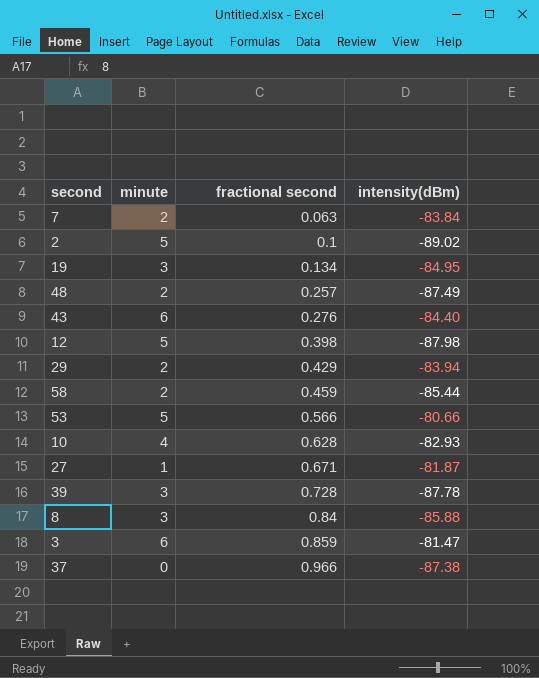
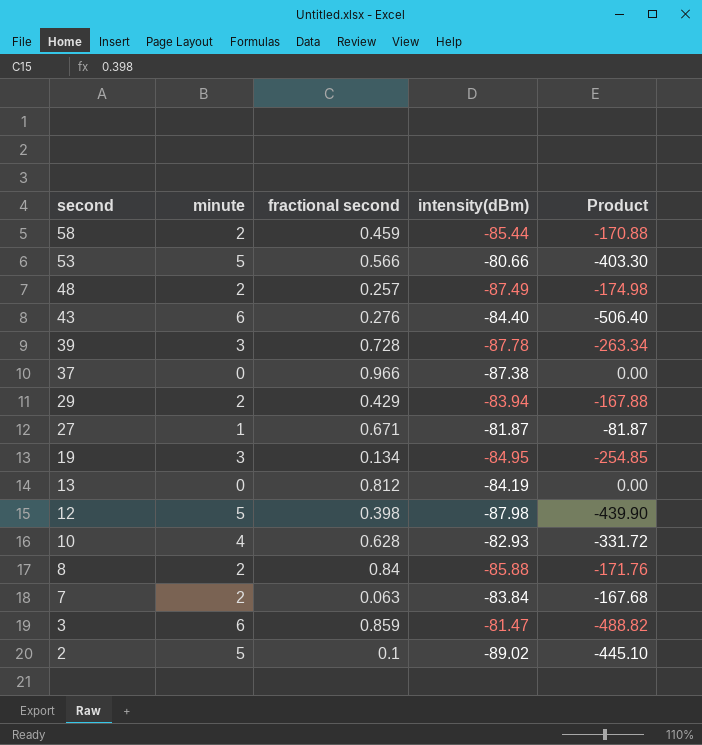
row order: fractional second ascending -> second descending
column Product | formula: none -> [minute] * [intensity(dBm)]
row 13: none -> 0 | 0.812 | -84.19 | 0.00
8 | minute: 3 -> 2

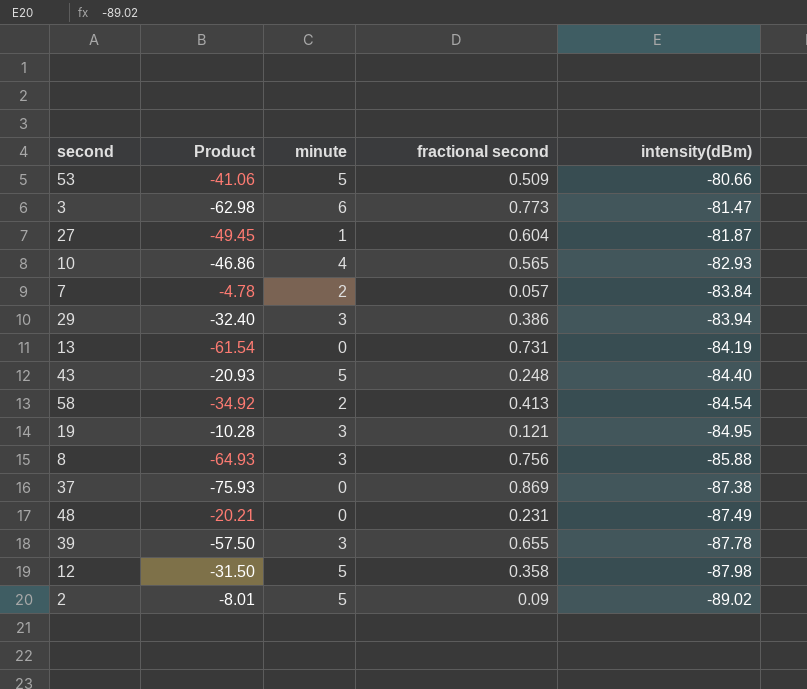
row order: second descending -> intensity(dBm) descending
column Product | formula: [minute] * [intensity(dBm)] -> [fractional second] * [intensity(dBm)]
column Product | position: 5 -> 2
53 | fractional second: 0.566 -> 0.509
3 | fractional second: 0.859 -> 0.773
27 | fractional second: 0.671 -> 0.604
10 | fractional second: 0.628 -> 0.565
7 | fractional second: 0.063 -> 0.057
29 | minute: 2 -> 3
29 | fractional second: 0.429 -> 0.386
13 | fractional second: 0.812 -> 0.731
43 | minute: 6 -> 5
43 | fractional second: 0.276 -> 0.248
58 | fractional second: 0.459 -> 0.413
58 | intensity(dBm): -85.44 -> -84.54
19 | fractional second: 0.134 -> 0.121
8 | minute: 2 -> 3
8 | fractional second: 0.84 -> 0.756
37 | fractional second: 0.966 -> 0.869
48 | minute: 2 -> 0
48 | fractional second: 0.257 -> 0.231
39 | fractional second: 0.728 -> 0.655
12 | fractional second: 0.398 -> 0.358
2 | fractional second: 0.1 -> 0.09

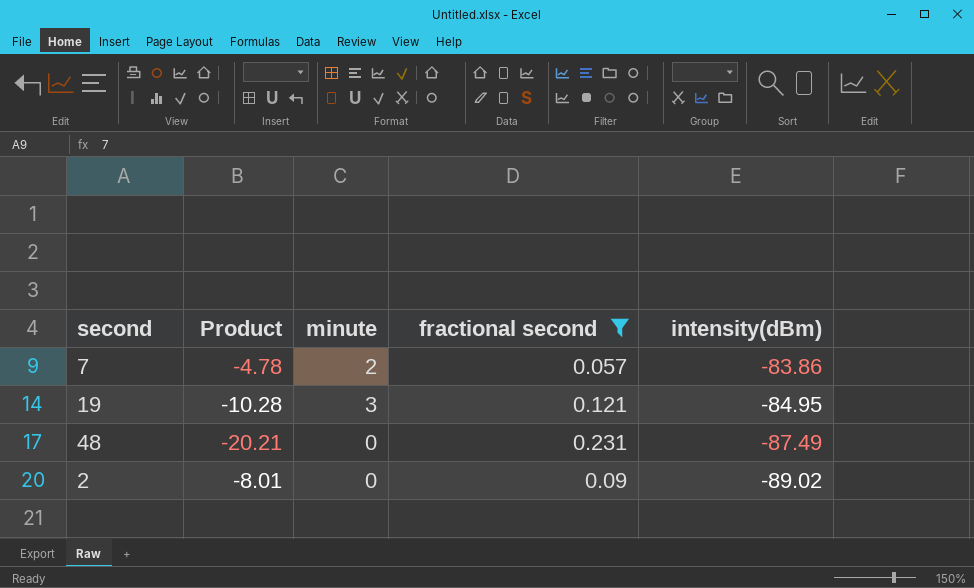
filter: none -> fractional second <= 0.231
7 | intensity(dBm): -83.84 -> -83.86
2 | minute: 5 -> 0

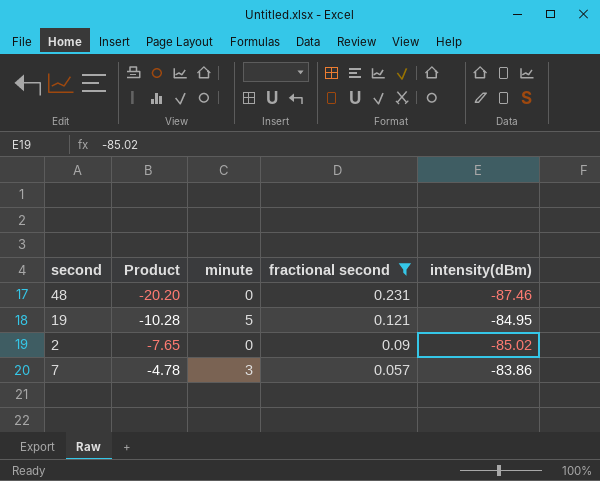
row order: intensity(dBm) descending -> Product ascending
48 | Product: -20.21 -> -20.20
48 | intensity(dBm): -87.49 -> -87.46
19 | minute: 3 -> 5
2 | Product: -8.01 -> -7.65
2 | intensity(dBm): -89.02 -> -85.02
7 | minute: 2 -> 3

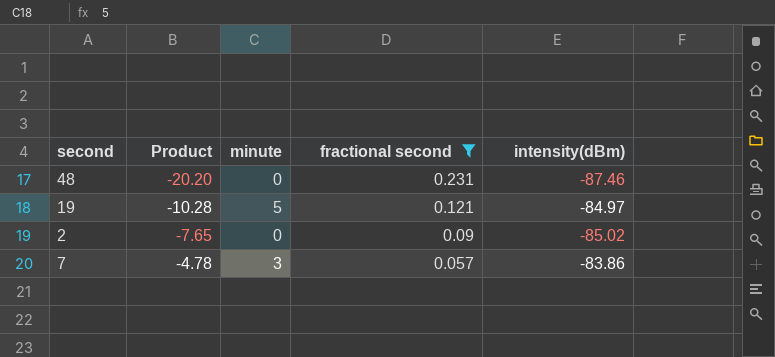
19 | intensity(dBm): -84.95 -> -84.97

